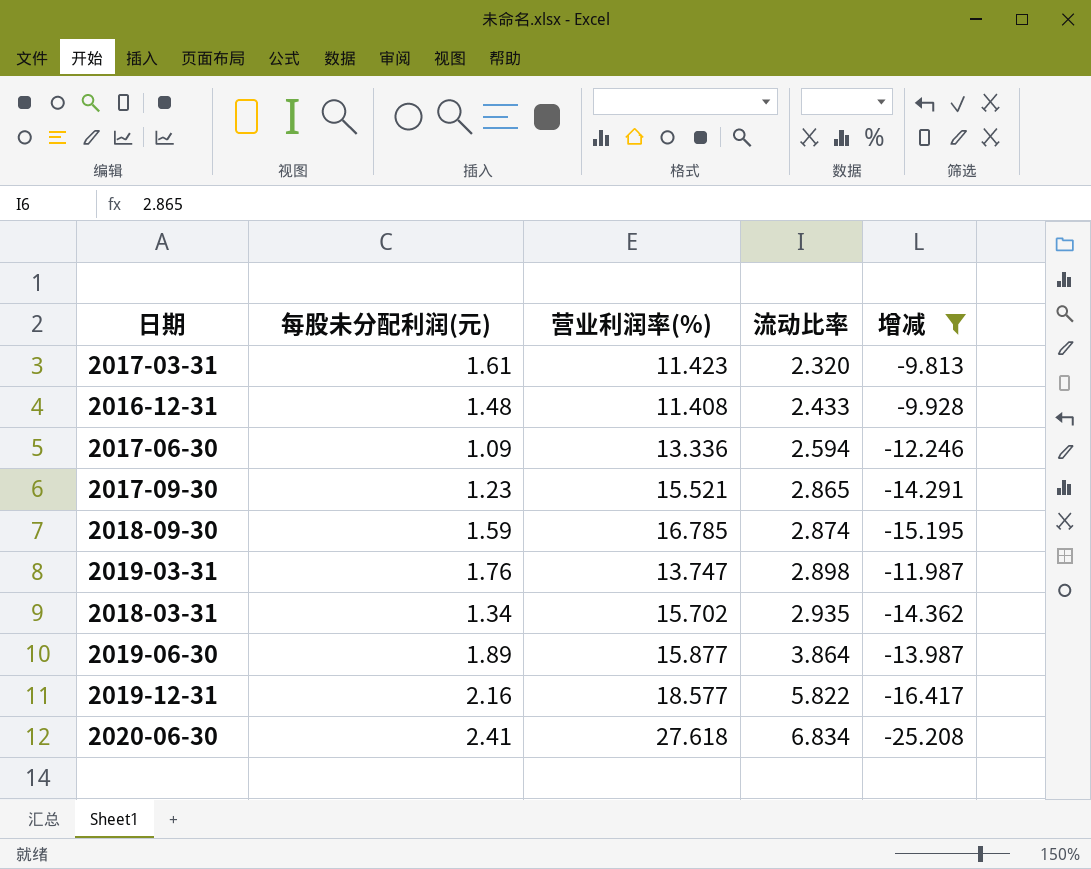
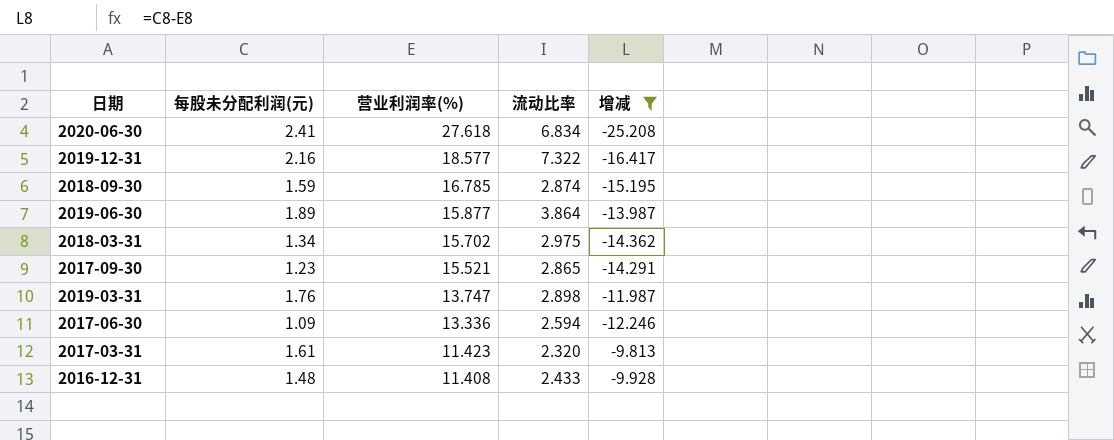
row order: 流动比率 ascending -> 营业利润率(%) descending
2019-12-31 | 流动比率: 5.822 -> 7.322
2018-03-31 | 流动比率: 2.935 -> 2.975

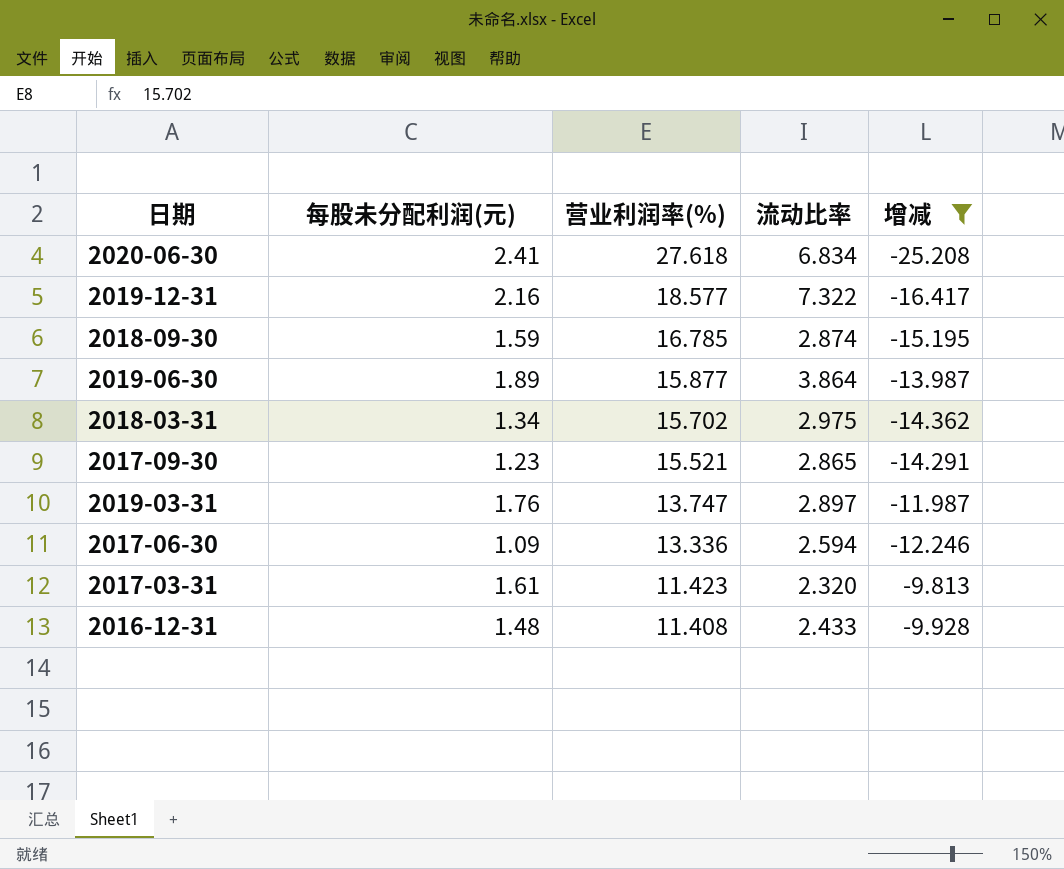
2019-03-31 | 流动比率: 2.898 -> 2.897

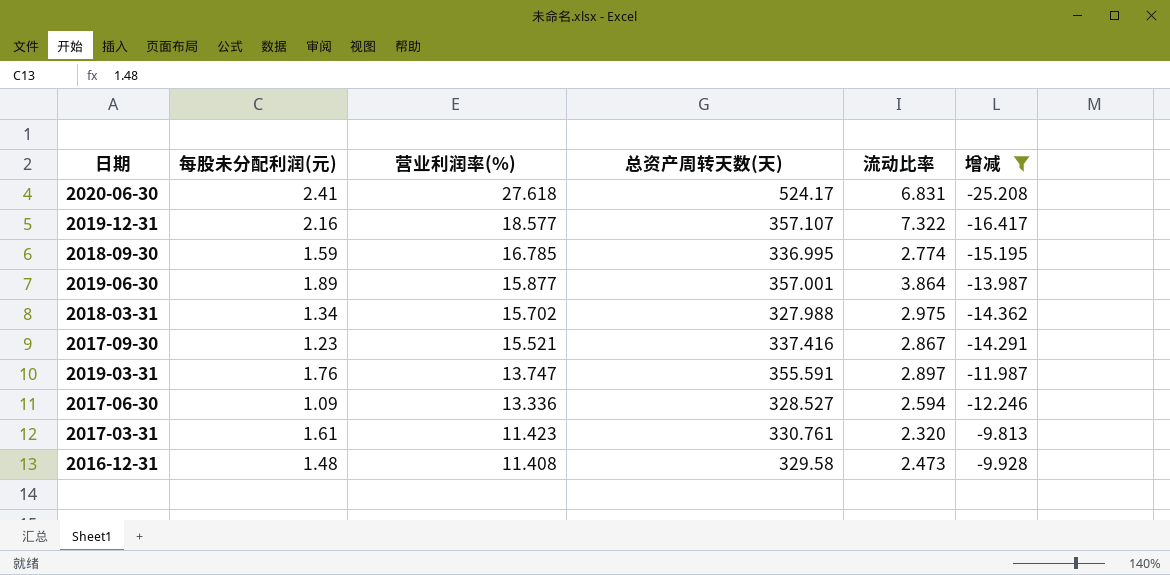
column 总资产周转天数(天) | position: none -> 4
2020-06-30 | 流动比率: 6.834 -> 6.831
2018-09-30 | 流动比率: 2.874 -> 2.774
2017-09-30 | 流动比率: 2.865 -> 2.867
2016-12-31 | 流动比率: 2.433 -> 2.473

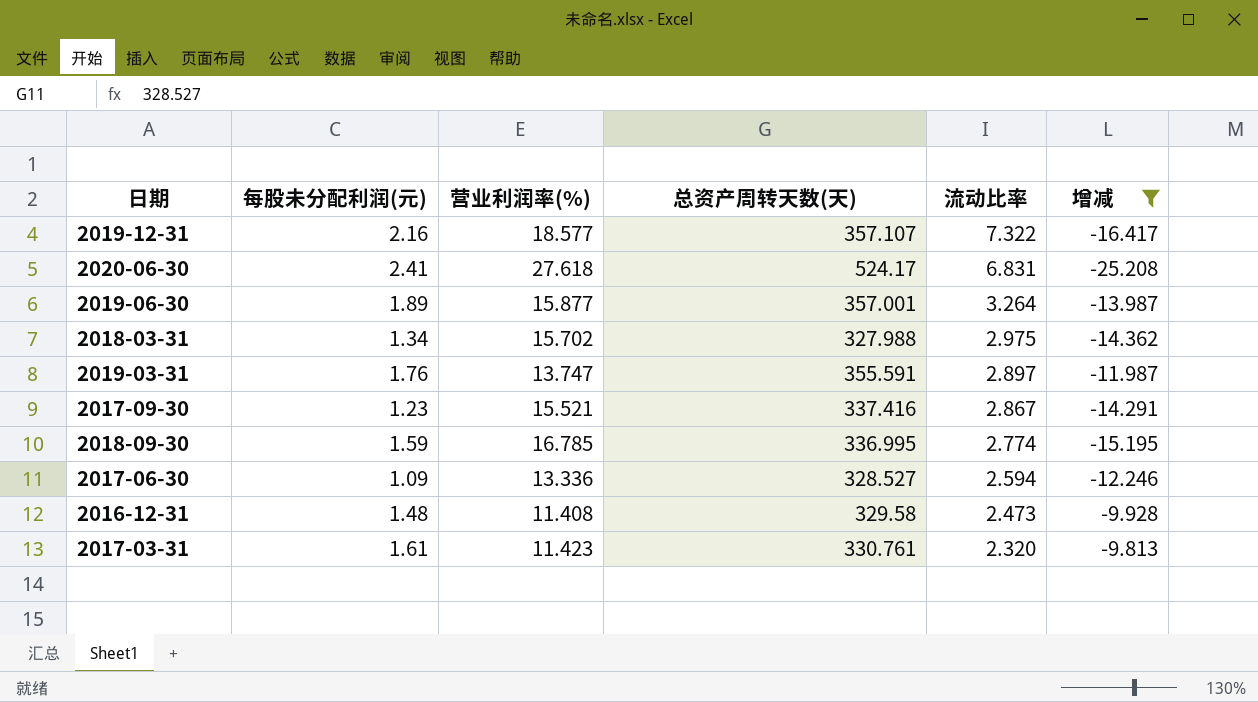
row order: 营业利润率(%) descending -> 流动比率 descending
2019-06-30 | 流动比率: 3.864 -> 3.264

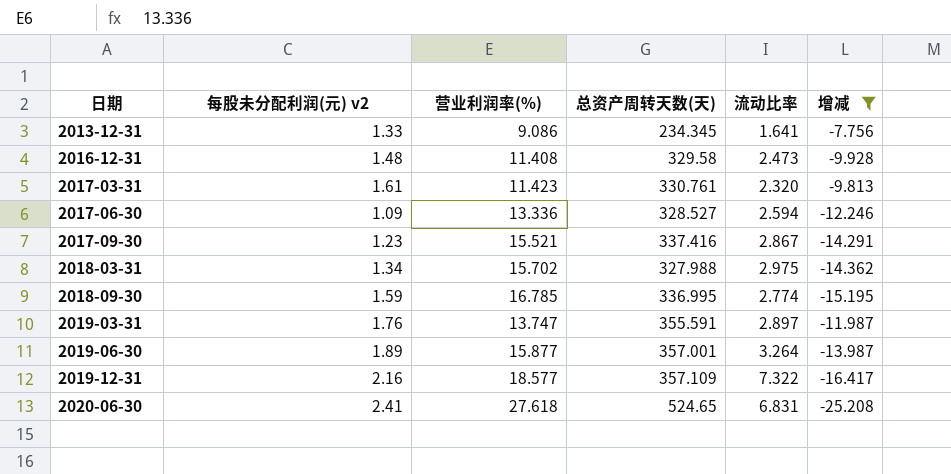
row order: 流动比率 descending -> 日期 ascending
column name: 每股未分配利润(元) -> 每股未分配利润(元) v2
row 2013-12-31: none -> 1.33 | 9.086 | 234.345 | 1.641 | -7.756
2019-12-31 | 总资产周转天数(天): 357.107 -> 357.109
2020-06-30 | 总资产周转天数(天): 524.17 -> 524.65

